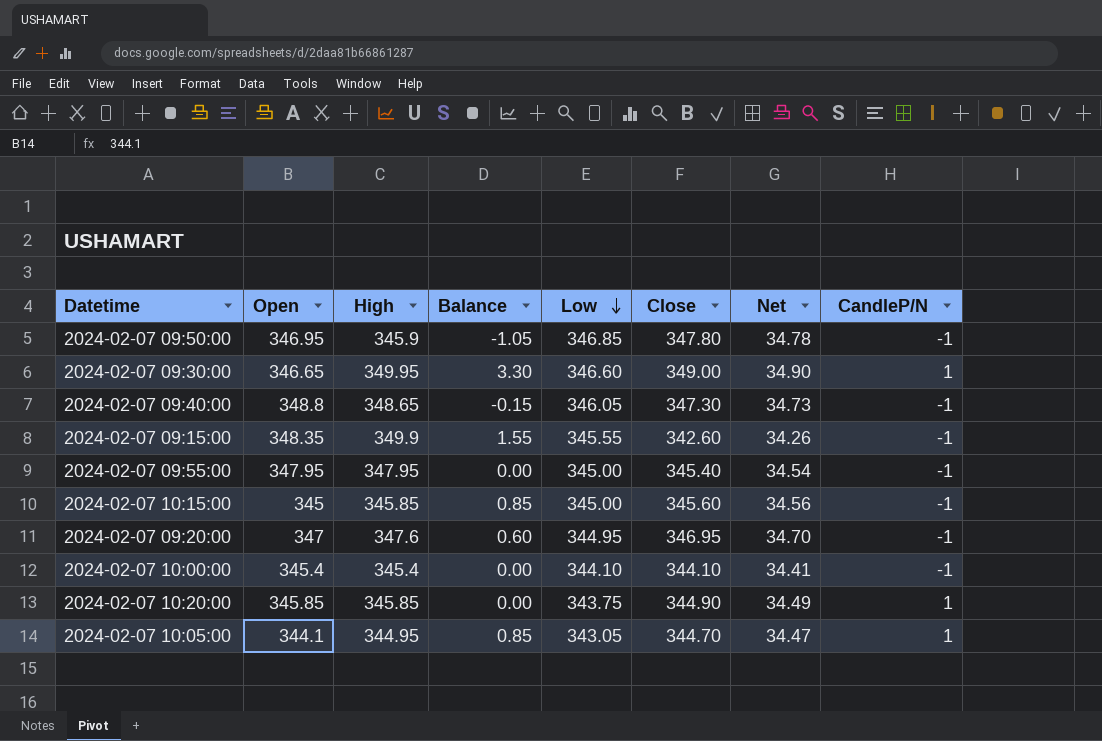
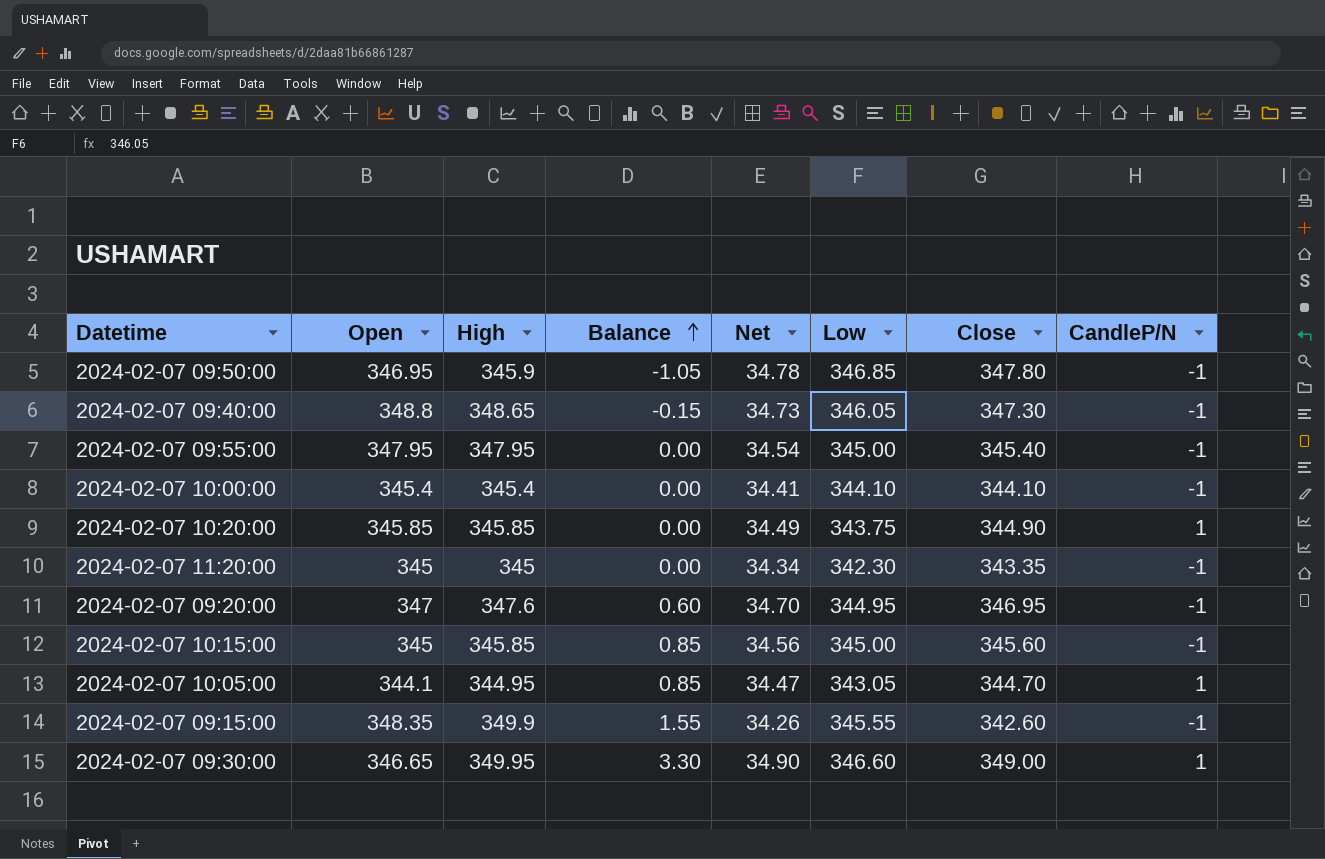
row order: Low descending -> Balance ascending
column Net | position: 7 -> 5
row 2024-02-07 11:20:00: none -> 345 | 345 | 0.00 | 34.34 | 342.30 | 343.35 | -1

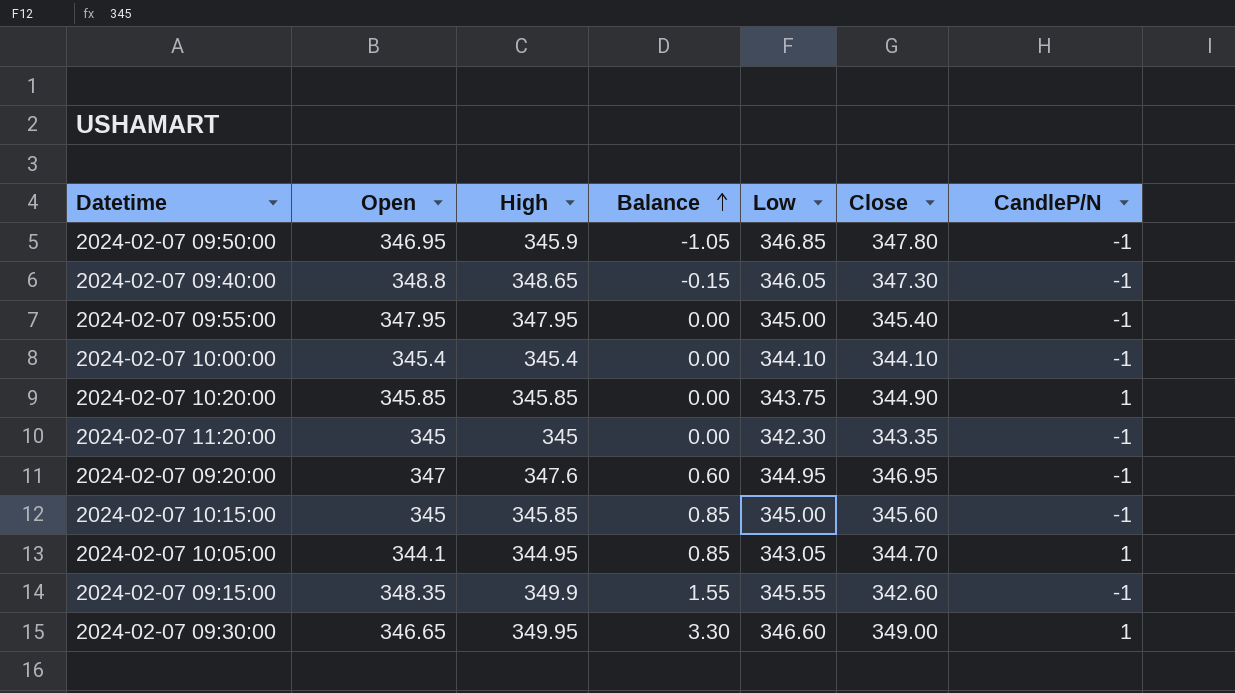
column Net | formula: [Close] * 0.1 -> none

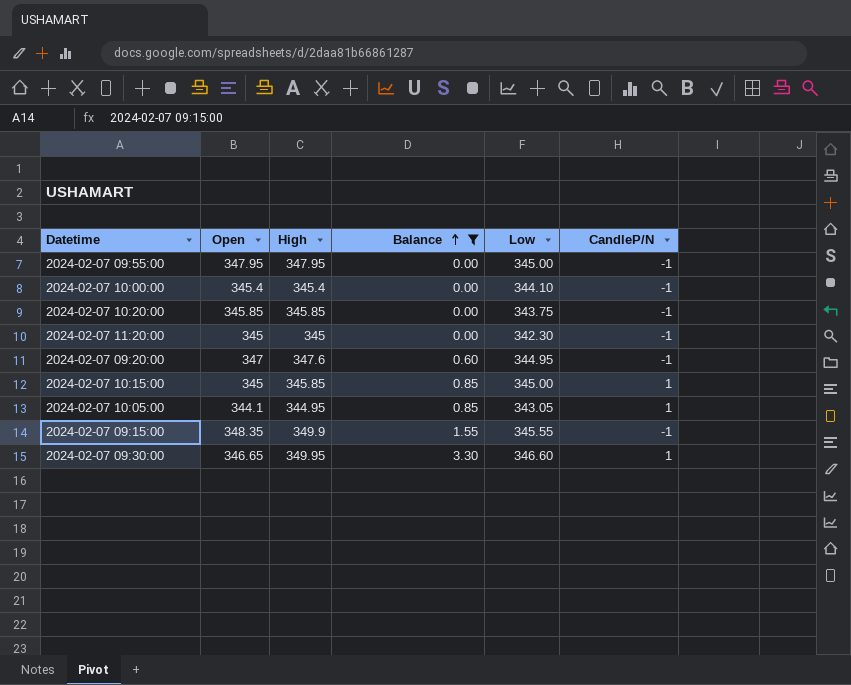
filter: none -> Balance >= 0.00
column Close | position: 6 -> none
2024-02-07 10:20:00 | CandleP/N: 1 -> -1
2024-02-07 10:15:00 | CandleP/N: -1 -> 1

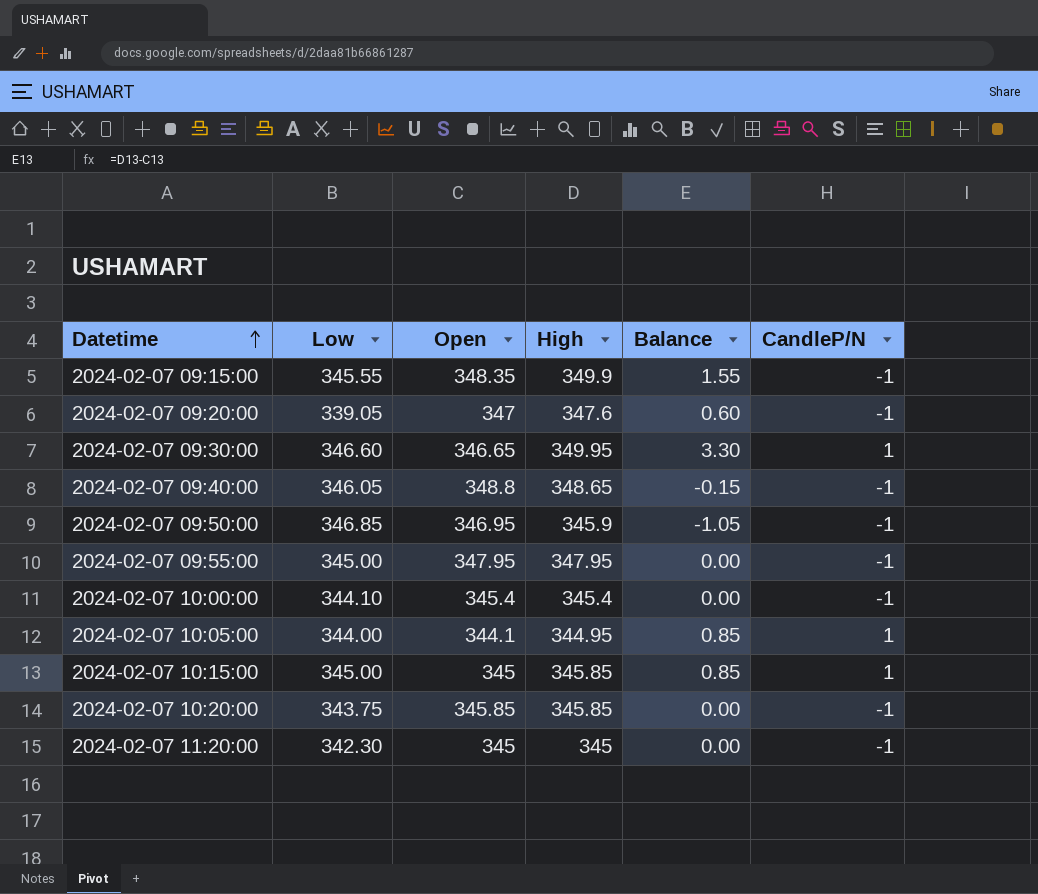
filter: Balance >= 0.00 -> none
row order: Balance ascending -> Datetime ascending
column Low | position: 5 -> 2
2024-02-07 09:20:00 | Low: 344.95 -> 339.05
2024-02-07 10:05:00 | Low: 343.05 -> 344.00

